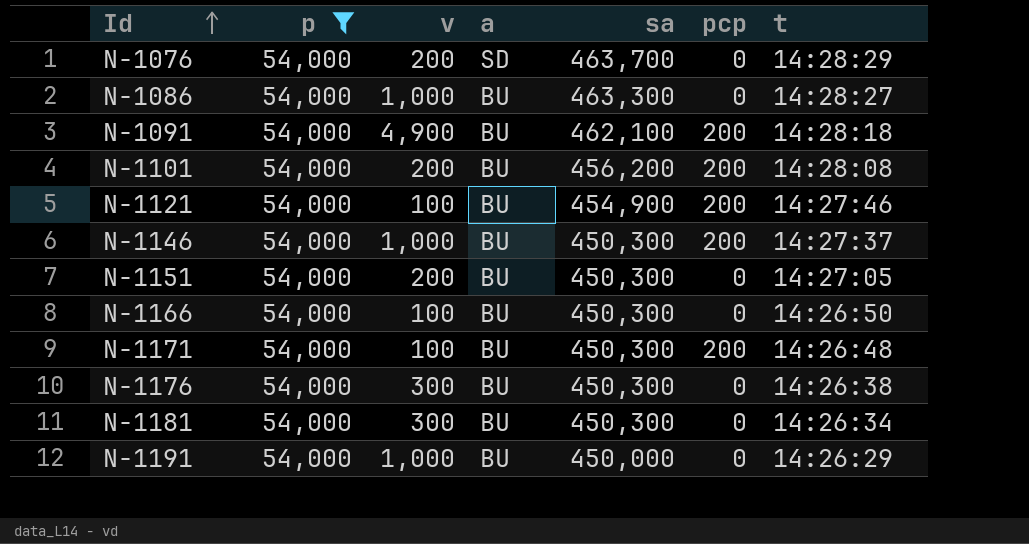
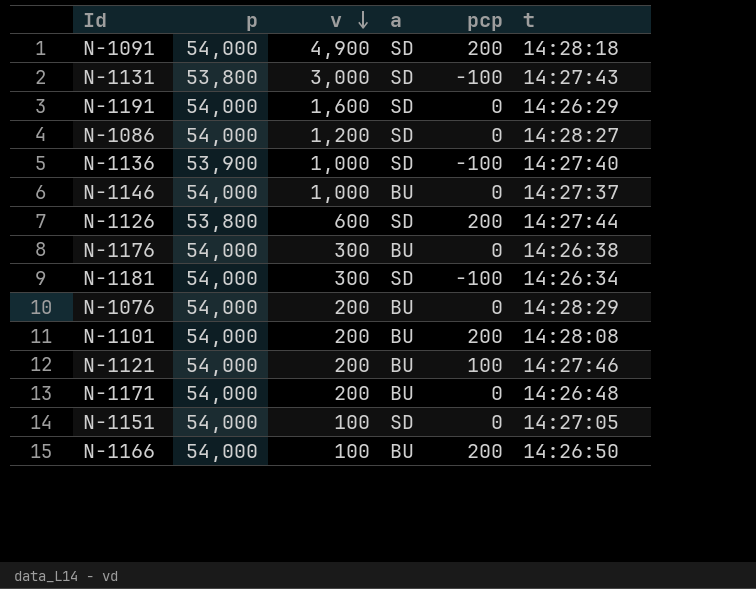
filter: p = 54,000 -> none
row order: Id ascending -> v descending
column sa | position: 5 -> none
N-1091 | a: BU -> SD
N-1191 | v: 1,000 -> 1,600
N-1191 | a: BU -> SD
N-1086 | v: 1,000 -> 1,200
N-1086 | a: BU -> SD
N-1146 | pcp: 200 -> 0
N-1181 | a: BU -> SD
N-1181 | pcp: 0 -> -100
N-1076 | a: SD -> BU
N-1121 | v: 100 -> 200
N-1121 | pcp: 200 -> 100
N-1171 | v: 100 -> 200
N-1171 | pcp: 200 -> 0
N-1151 | v: 200 -> 100
N-1151 | a: BU -> SD
N-1166 | pcp: 0 -> 200

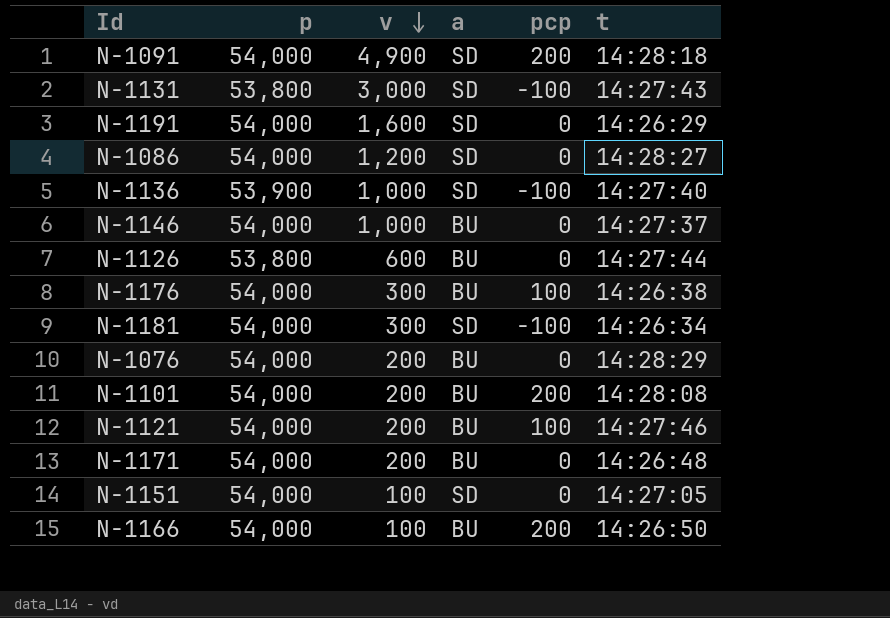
N-1126 | a: SD -> BU
N-1126 | pcp: 200 -> 0
N-1176 | pcp: 0 -> 100

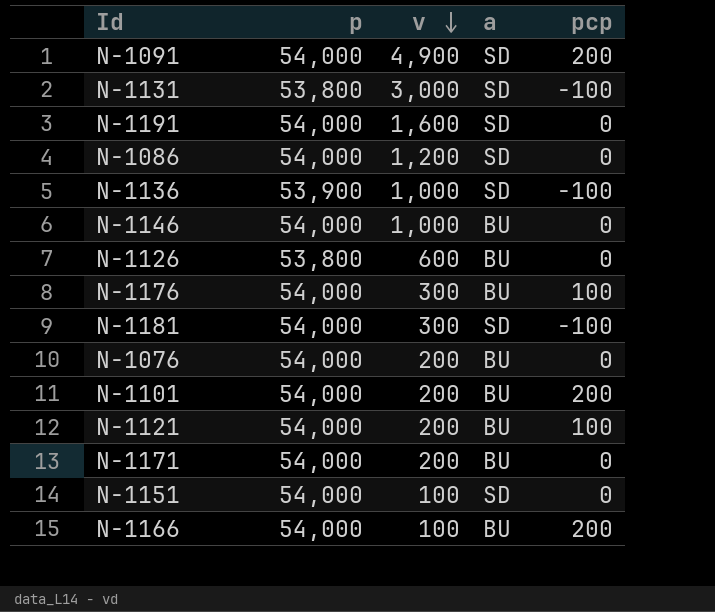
column t | position: 6 -> none

